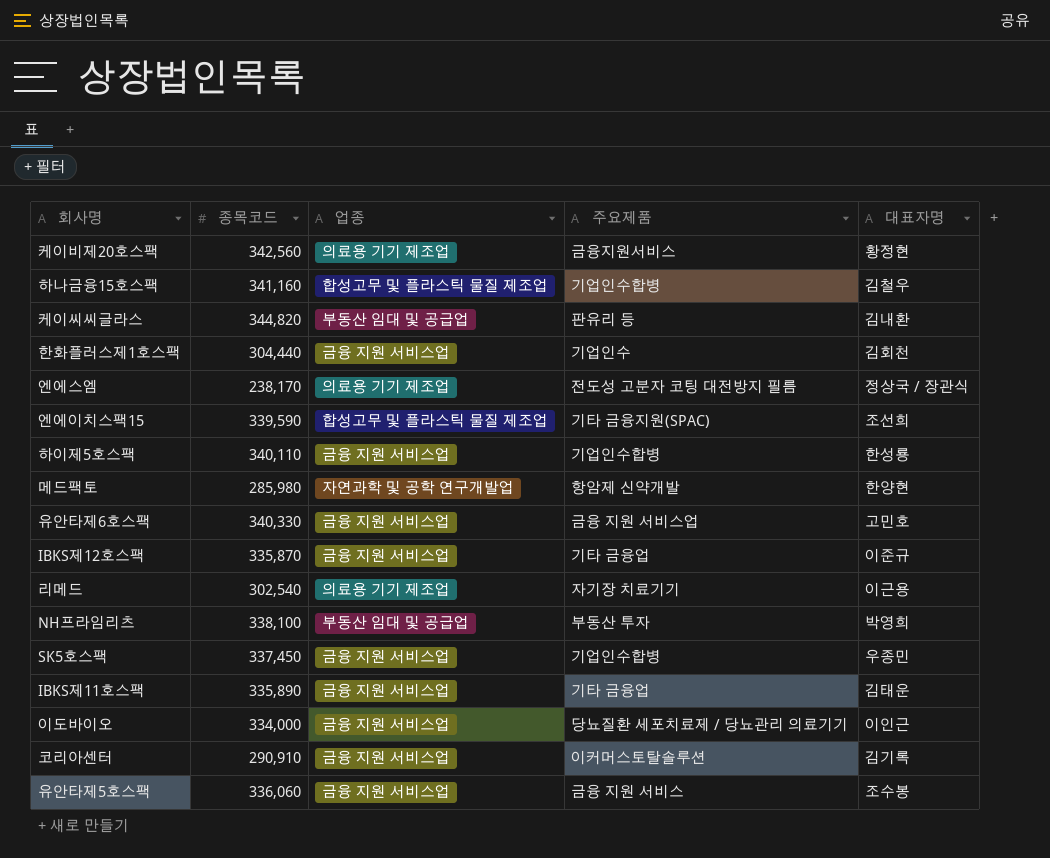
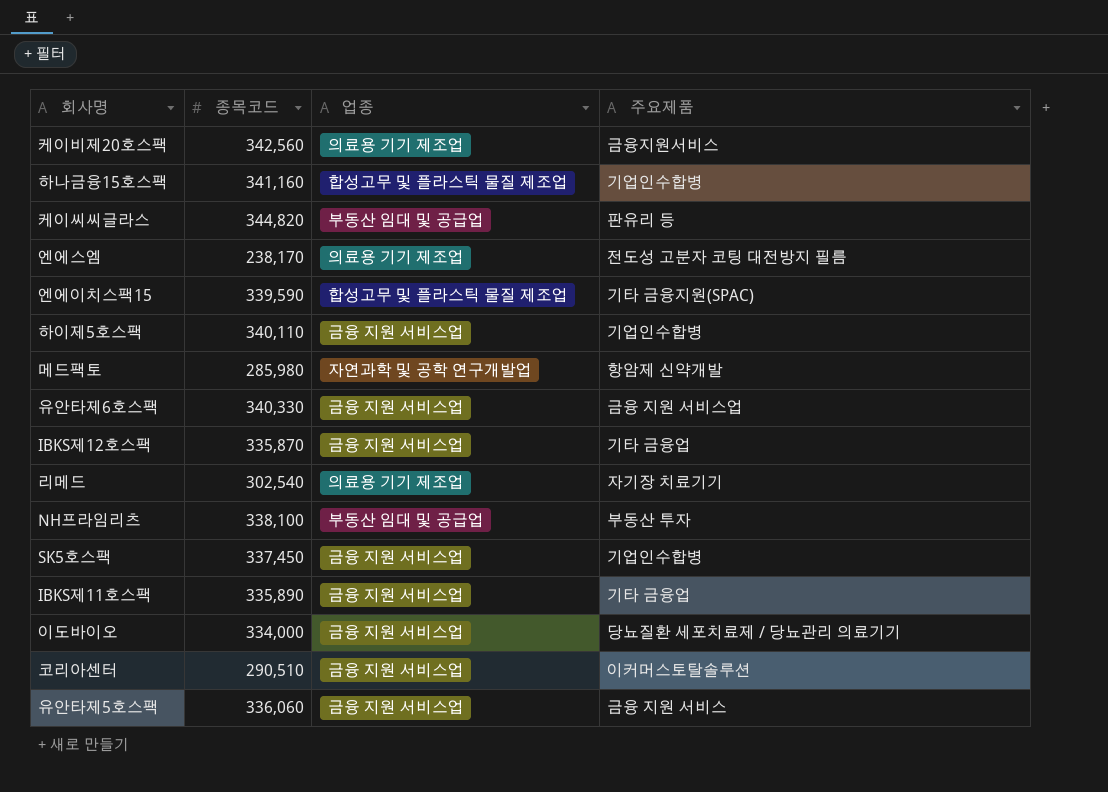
column 대표자명 | position: 5 -> none
row 한화플러스제1호스팩: 304,440 | 금융 지원 서비스업 | 기업인수 | 김회천 -> none
코리아센터 | 종목코드: 290,910 -> 290,510

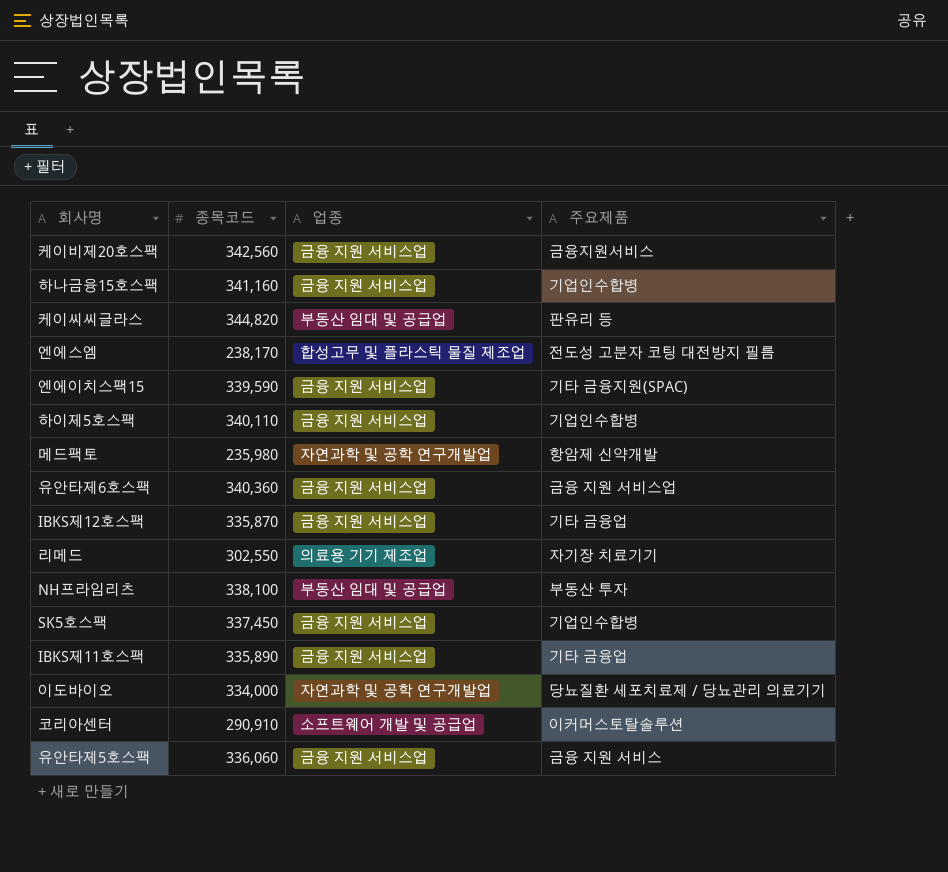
케이비제20호스팩 | 업종: 의료용 기기 제조업 -> 금융 지원 서비스업
하나금융15호스팩 | 업종: 합성고무 및 플라스틱 물질 제조업 -> 금융 지원 서비스업
엔에스엠 | 업종: 의료용 기기 제조업 -> 합성고무 및 플라스틱 물질 제조업
엔에이치스팩15 | 업종: 합성고무 및 플라스틱 물질 제조업 -> 금융 지원 서비스업
메드팩토 | 종목코드: 285,980 -> 235,980
유안타제6호스팩 | 종목코드: 340,330 -> 340,360
리메드 | 종목코드: 302,540 -> 302,550
이도바이오 | 업종: 금융 지원 서비스업 -> 자연과학 및 공학 연구개발업
코리아센터 | 종목코드: 290,510 -> 290,910
코리아센터 | 업종: 금융 지원 서비스업 -> 소프트웨어 개발 및 공급업

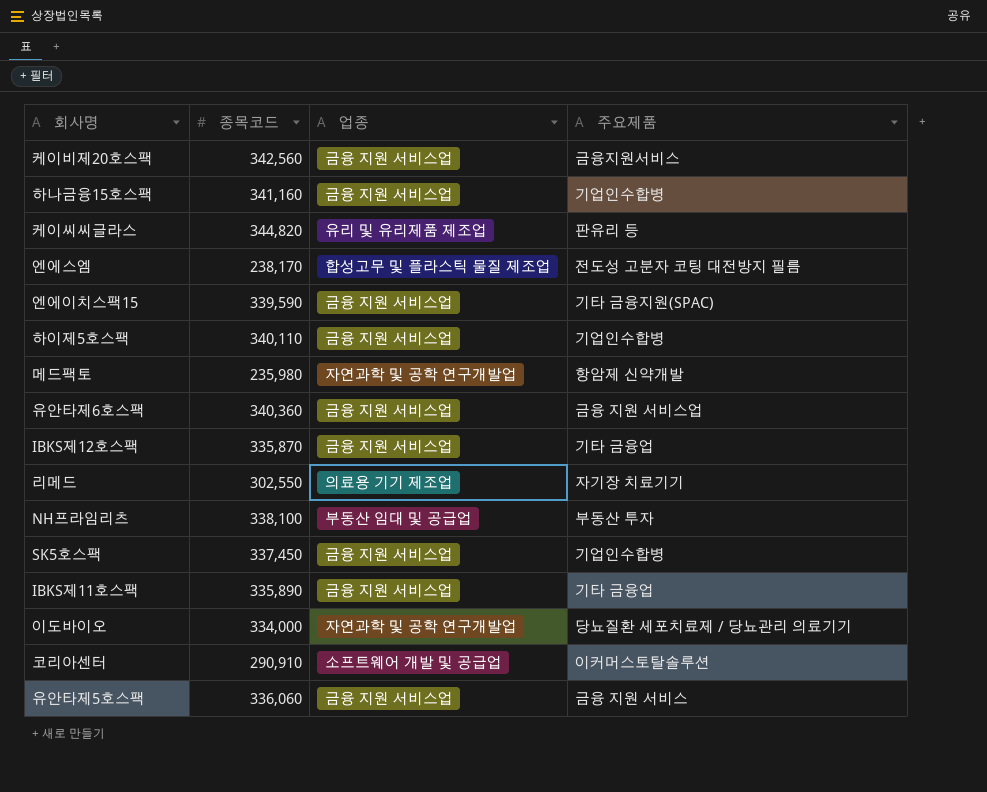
케이씨씨글라스 | 업종: 부동산 임대 및 공급업 -> 유리 및 유리제품 제조업

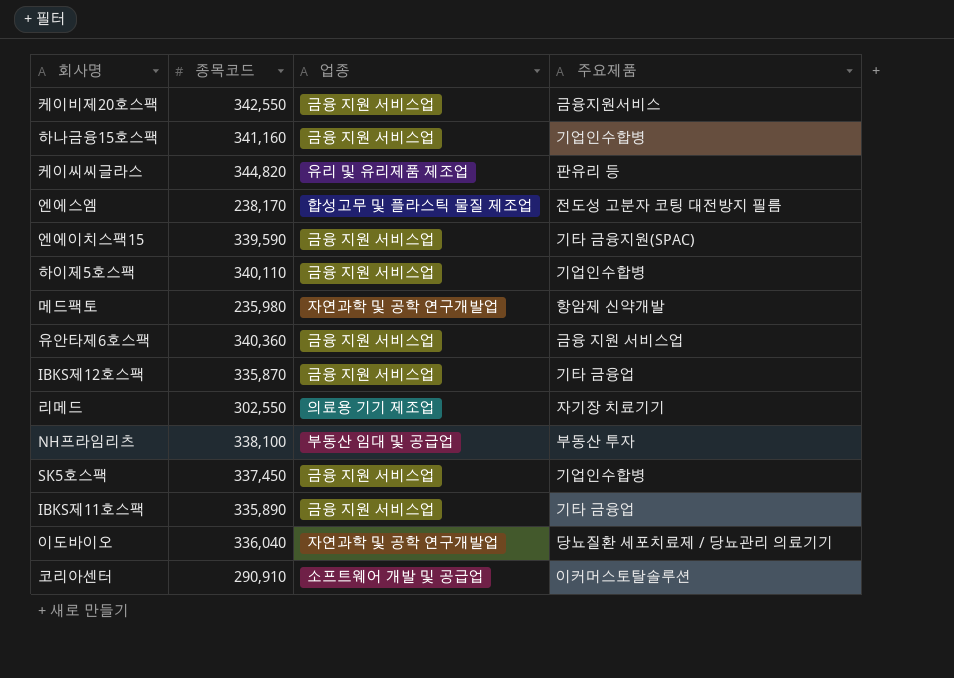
row 유안타제5호스팩: 336,060 | 금융 지원 서비스업 | 금융 지원 서비스 -> none
케이비제20호스팩 | 종목코드: 342,560 -> 342,550
이도바이오 | 종목코드: 334,000 -> 336,040

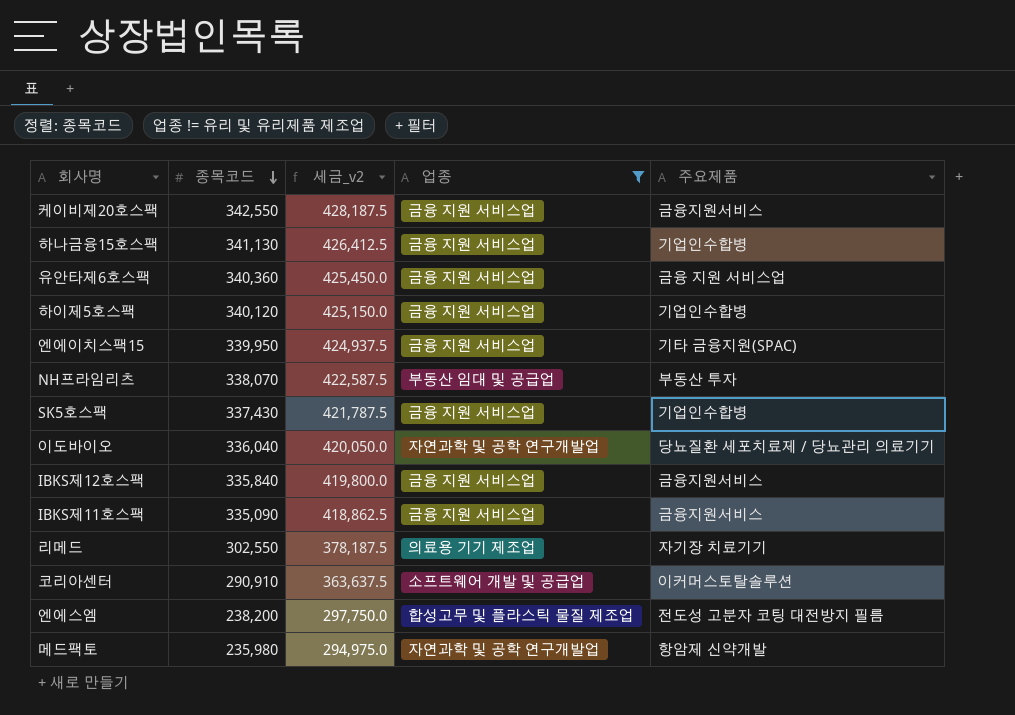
filter: none -> 업종 != 유리 및 유리제품 제조업
row order: none -> 종목코드 descending
column 세금_v2 | formula: none -> [종목코드] * 1.25
하나금융15호스팩 | 종목코드: 341,160 -> 341,130
하이제5호스팩 | 종목코드: 340,110 -> 340,120
엔에이치스팩15 | 종목코드: 339,590 -> 339,950
NH프라임리츠 | 종목코드: 338,100 -> 338,070
SK5호스팩 | 종목코드: 337,450 -> 337,430
IBKS제12호스팩 | 종목코드: 335,870 -> 335,840
IBKS제12호스팩 | 주요제품: 기타 금융업 -> 금융지원서비스
IBKS제11호스팩 | 종목코드: 335,890 -> 335,090
IBKS제11호스팩 | 주요제품: 기타 금융업 -> 금융지원서비스
엔에스엠 | 종목코드: 238,170 -> 238,200

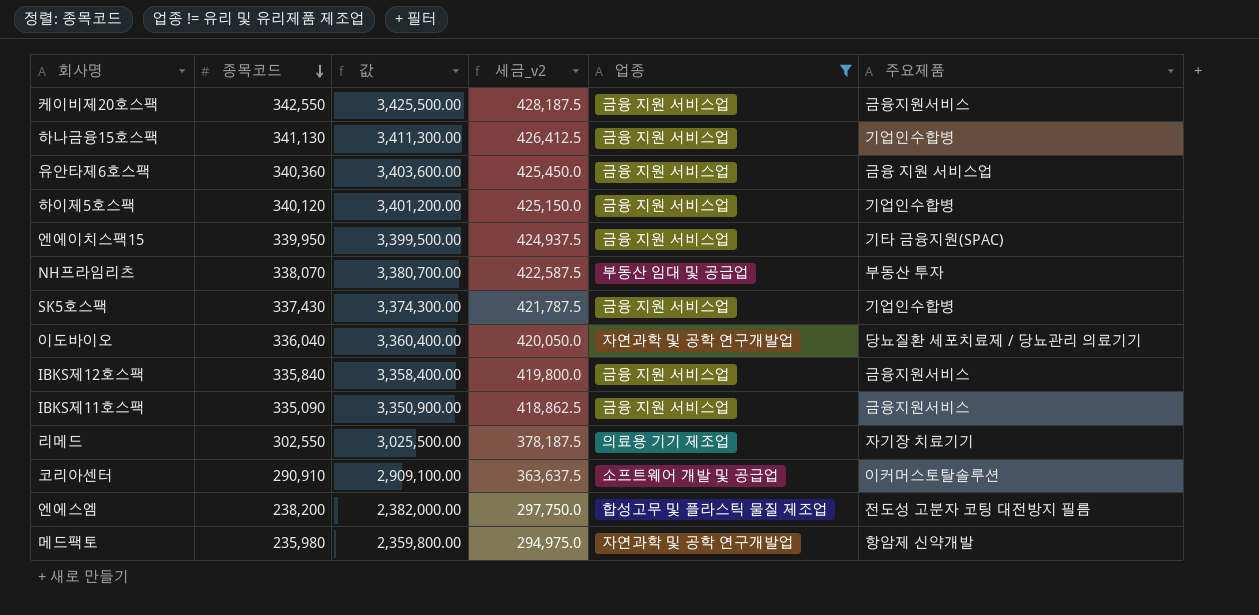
column 값 | formula: none -> [종목코드] * 10

